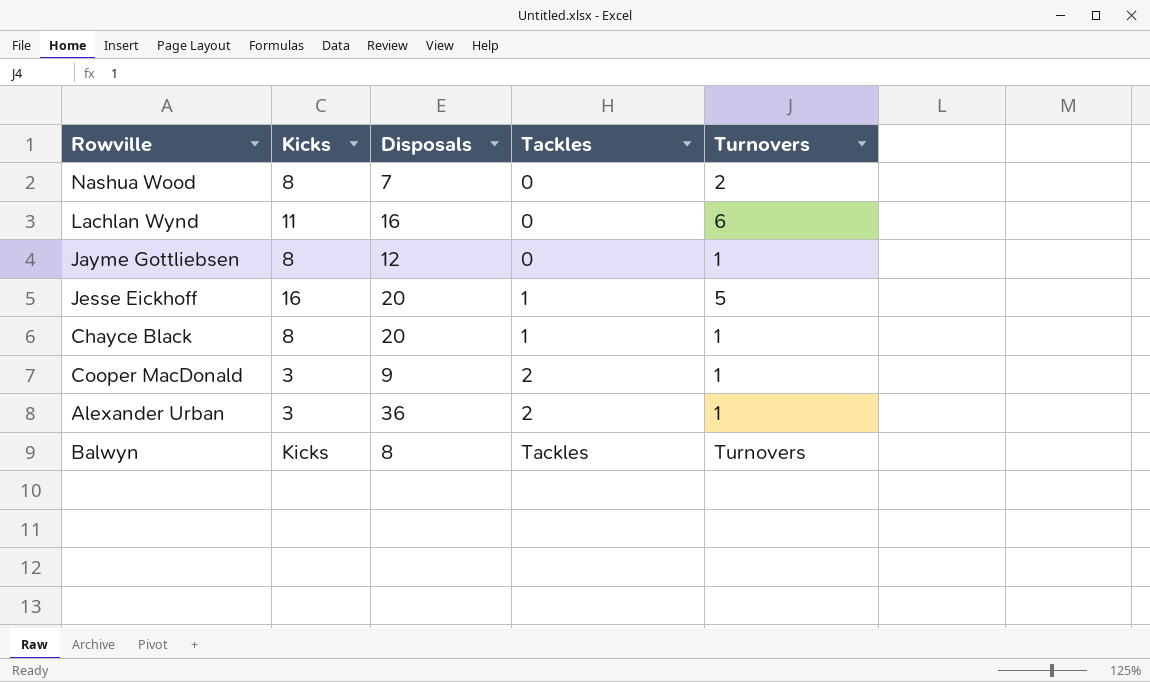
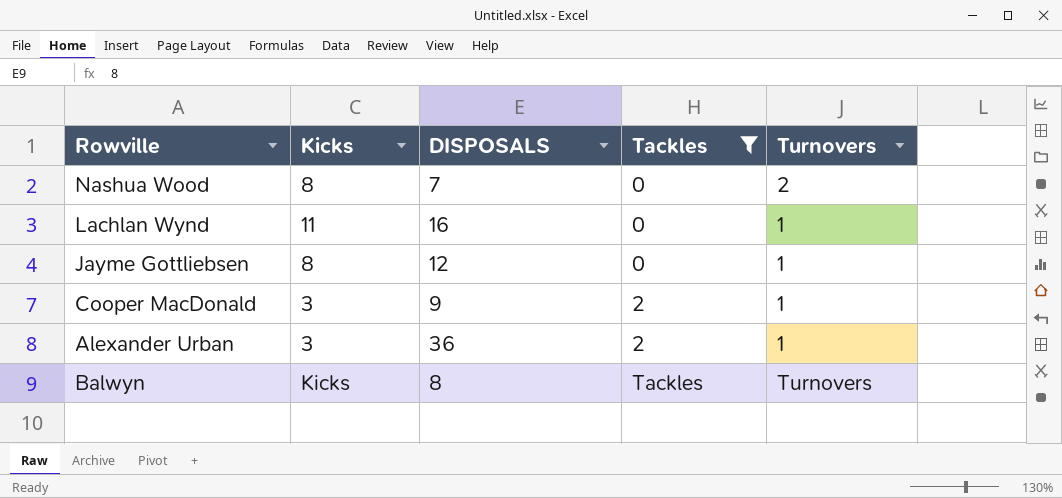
filter: none -> Tackles != 1
column name: Disposals -> DISPOSALS
Lachlan Wynd | Turnovers: 6 -> 1

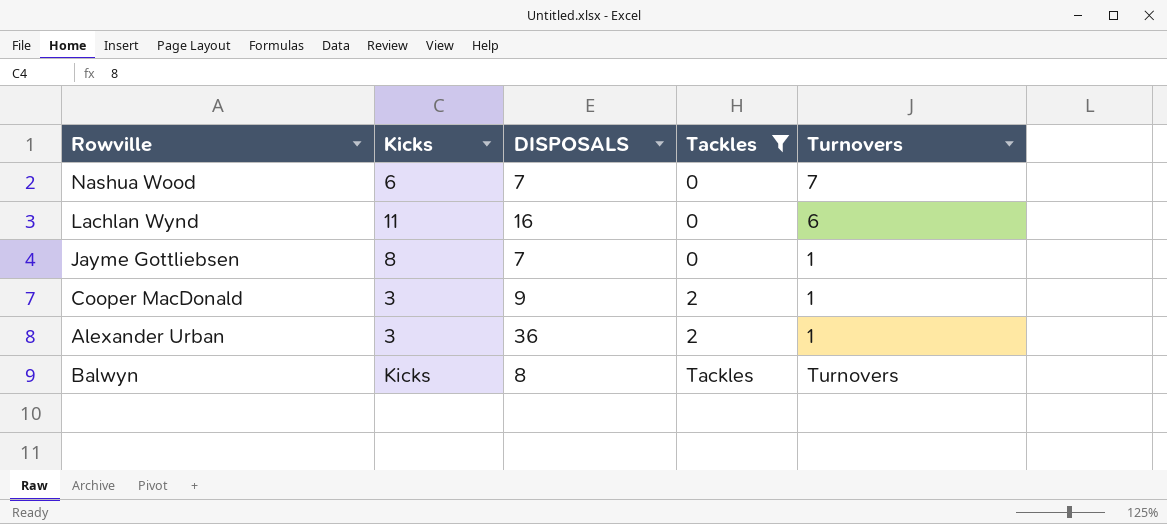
Nashua Wood | Kicks: 8 -> 6
Nashua Wood | Turnovers: 2 -> 7
Lachlan Wynd | Turnovers: 1 -> 6
Jayme Gottliebsen | DISPOSALS: 12 -> 7

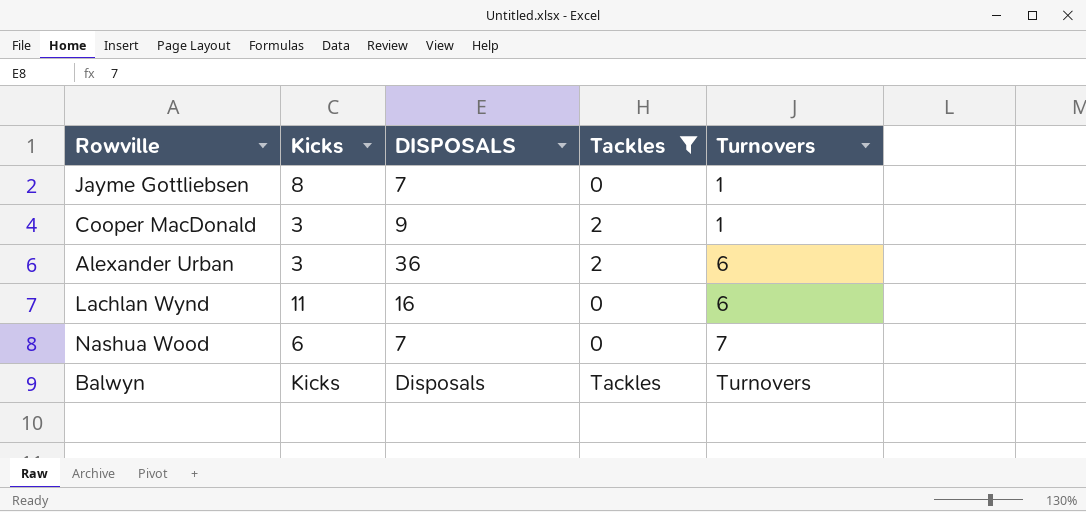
row order: Tackles ascending -> Turnovers ascending
Alexander Urban | Turnovers: 1 -> 6
Balwyn | DISPOSALS: 8 -> Disposals

